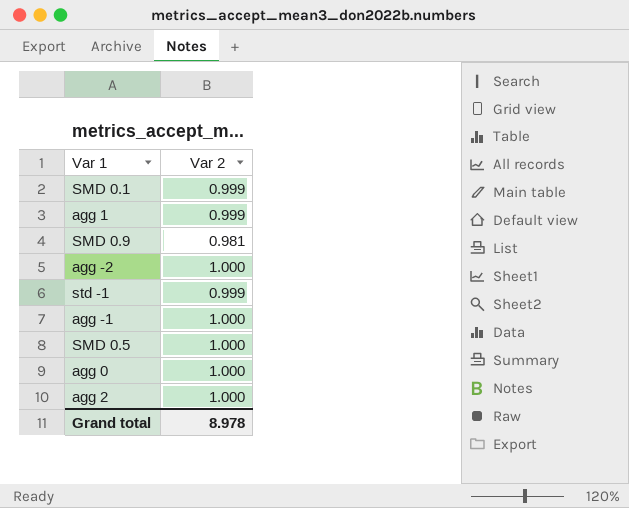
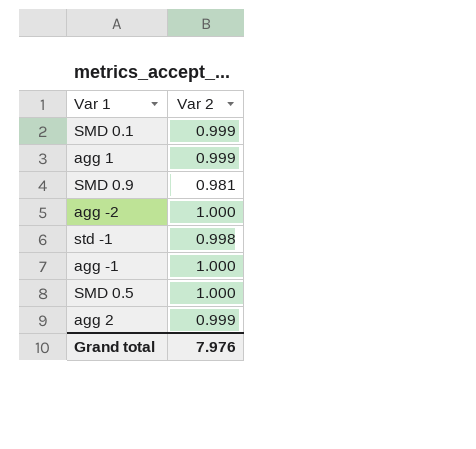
row agg 0: 1.000 -> none
std -1 | Var 2: 0.999 -> 0.998
agg 2 | Var 2: 1.000 -> 0.999
Grand total | Var 2: 8.978 -> 7.976

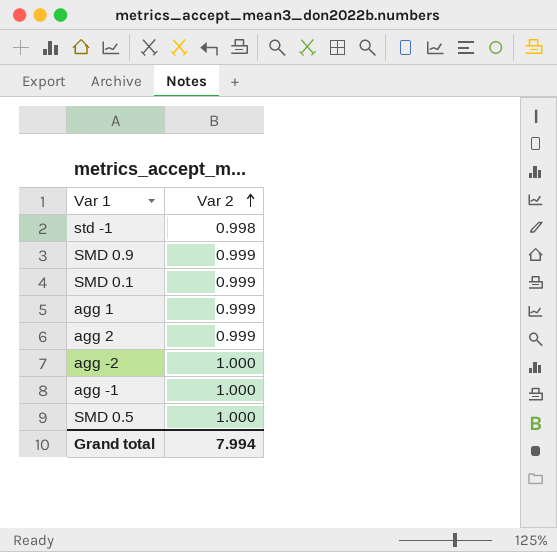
row order: none -> Var 2 ascending
SMD 0.9 | Var 2: 0.981 -> 0.999
Grand total | Var 2: 7.976 -> 7.994

